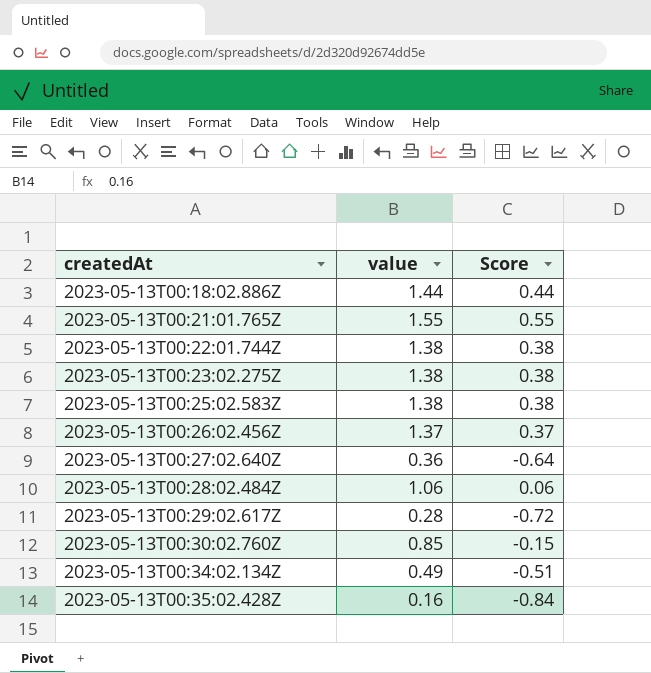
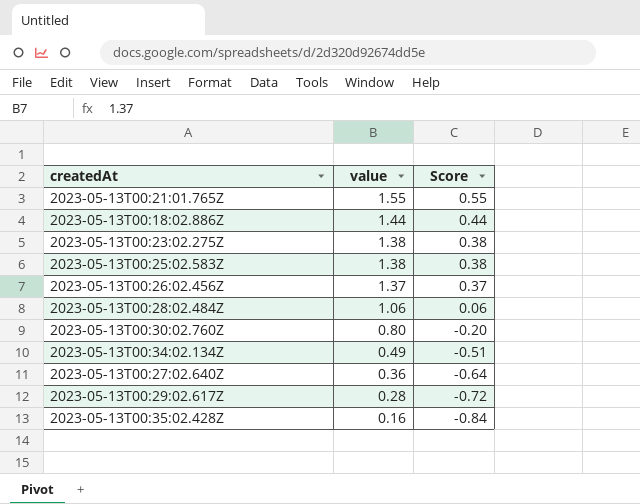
row order: createdAt ascending -> value descending
row 2023-05-13T00:22:01.744Z: 1.38 | 0.38 -> none
2023-05-13T00:30:02.760Z | value: 0.85 -> 0.80
2023-05-13T00:30:02.760Z | Score: -0.15 -> -0.20

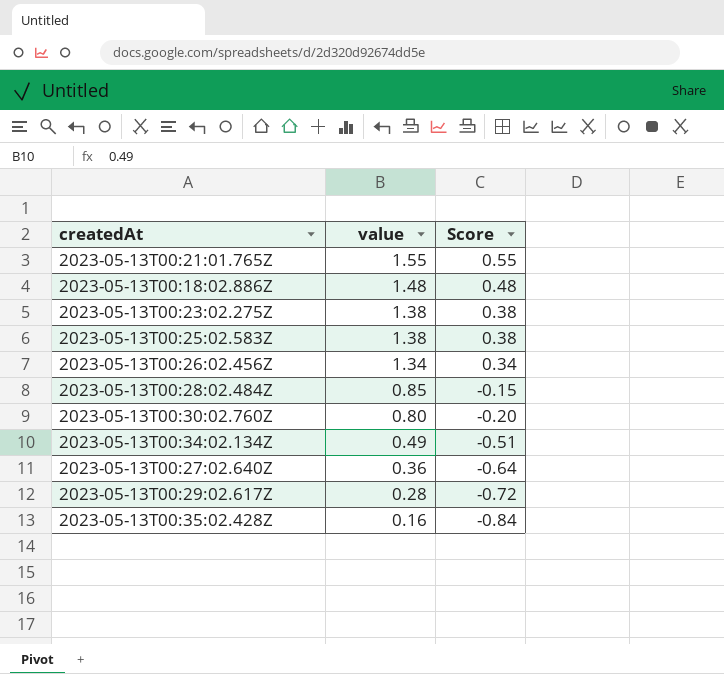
2023-05-13T00:18:02.886Z | value: 1.44 -> 1.48
2023-05-13T00:18:02.886Z | Score: 0.44 -> 0.48
2023-05-13T00:26:02.456Z | value: 1.37 -> 1.34
2023-05-13T00:26:02.456Z | Score: 0.37 -> 0.34
2023-05-13T00:28:02.484Z | value: 1.06 -> 0.85
2023-05-13T00:28:02.484Z | Score: 0.06 -> -0.15

